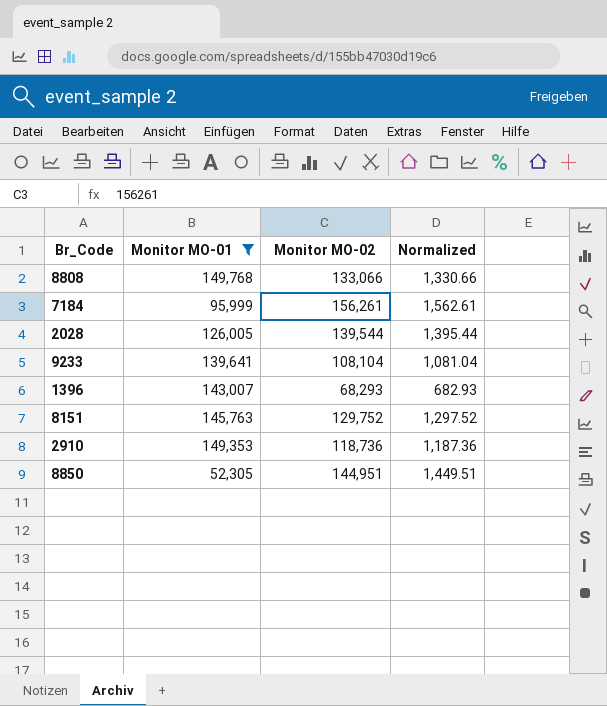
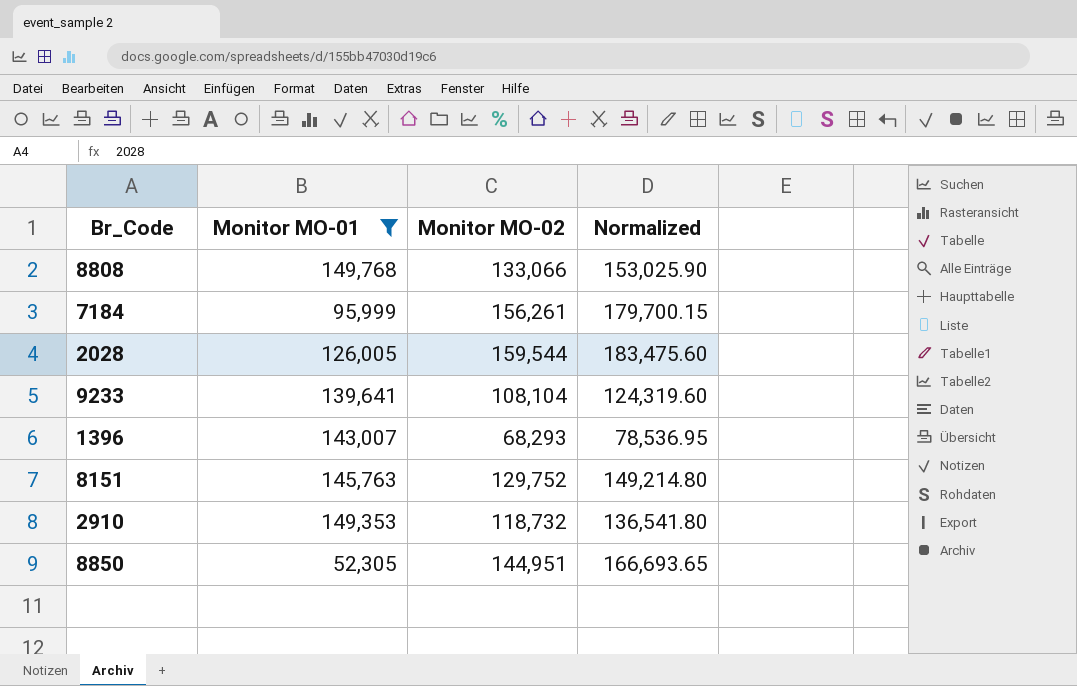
column Normalized | formula: [Monitor MO-02] * 0.01 -> [Monitor MO-02] * 1.15
2028 | Monitor MO-02: 139,544 -> 159,544
2910 | Monitor MO-02: 118,736 -> 118,732

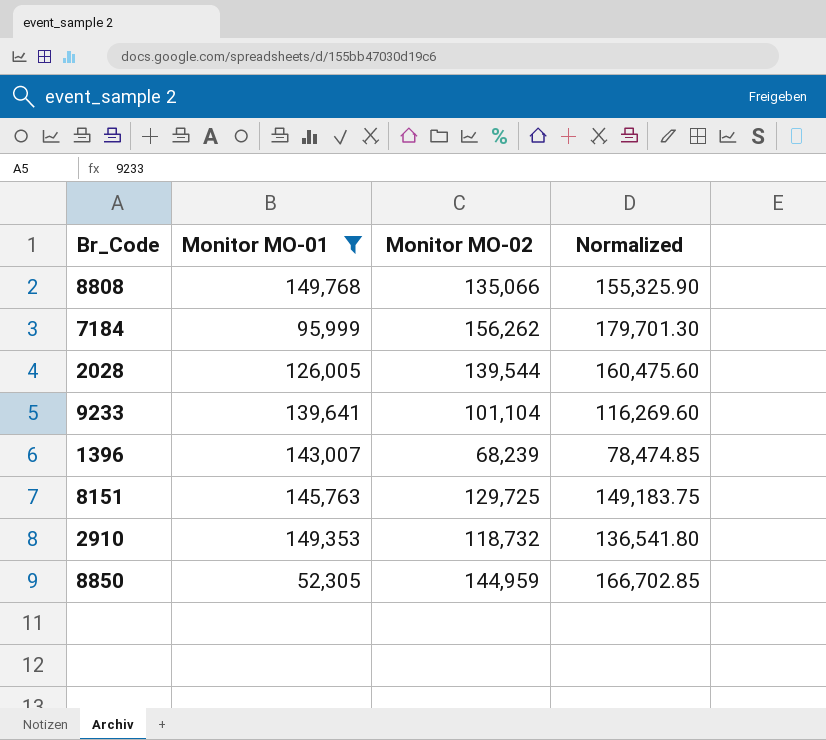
8808 | Monitor MO-02: 133,066 -> 135,066
8808 | Normalized: 153,025.90 -> 155,325.90
7184 | Monitor MO-02: 156,261 -> 156,262
7184 | Normalized: 179,700.15 -> 179,701.30
2028 | Monitor MO-02: 159,544 -> 139,544
2028 | Normalized: 183,475.60 -> 160,475.60
9233 | Monitor MO-02: 108,104 -> 101,104
9233 | Normalized: 124,319.60 -> 116,269.60
1396 | Monitor MO-02: 68,293 -> 68,239
1396 | Normalized: 78,536.95 -> 78,474.85
8151 | Monitor MO-02: 129,752 -> 129,725
8151 | Normalized: 149,214.80 -> 149,183.75
8850 | Monitor MO-02: 144,951 -> 144,959
8850 | Normalized: 166,693.65 -> 166,702.85

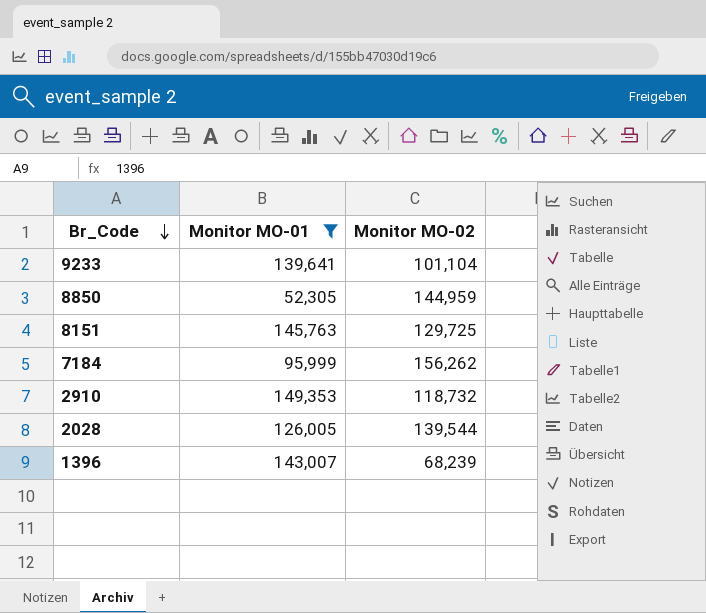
row order: none -> Br_Code descending
column Normalized | formula: [Monitor MO-02] * 1.15 -> none
row 8808: 149,768 | 135,066 | 155,325.90 -> none

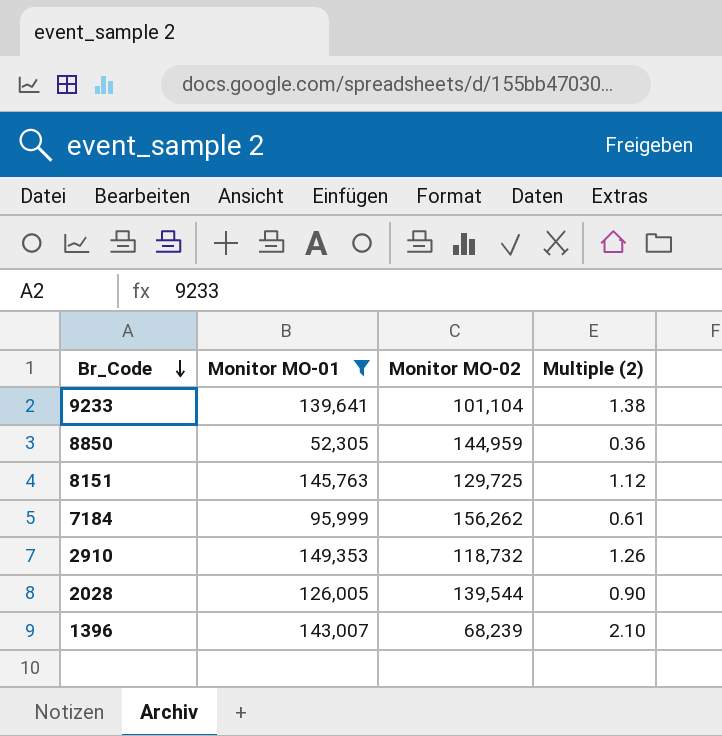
column Multiple (2) | formula: none -> [Monitor MO-01] / [Monitor MO-02]

